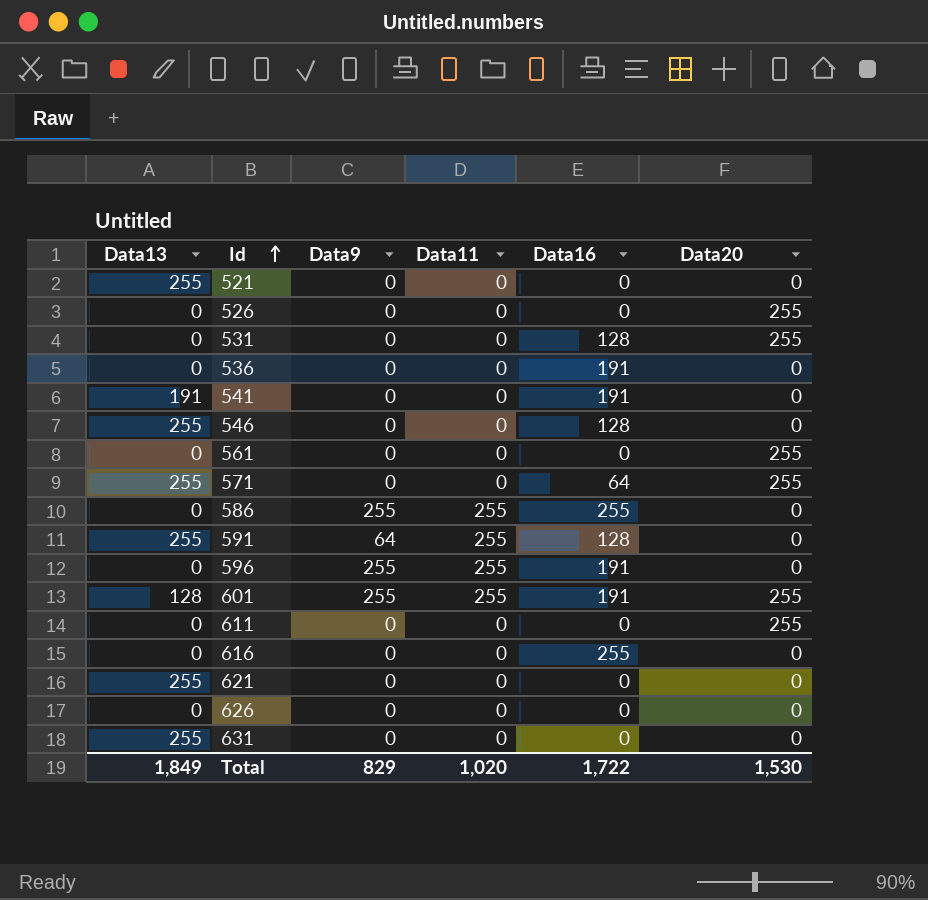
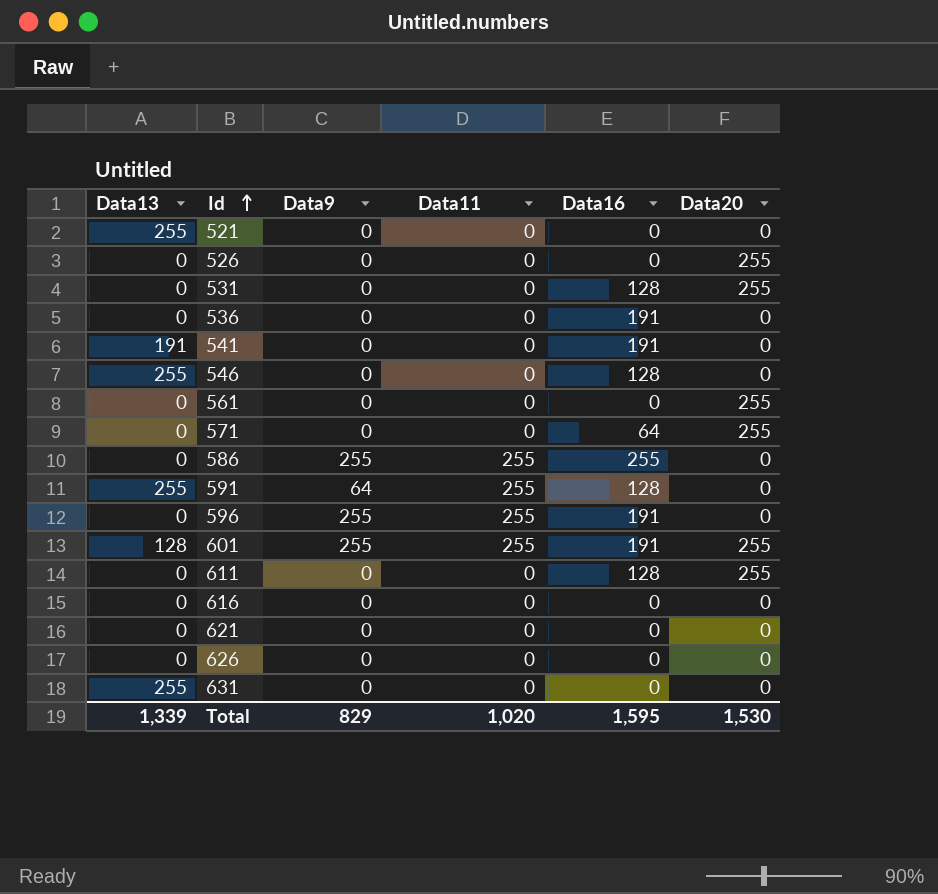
571 | Data13: 255 -> 0
611 | Data16: 0 -> 128
616 | Data16: 255 -> 0
621 | Data13: 255 -> 0
Total | Data13: 1,849 -> 1,339
Total | Data16: 1,722 -> 1,595

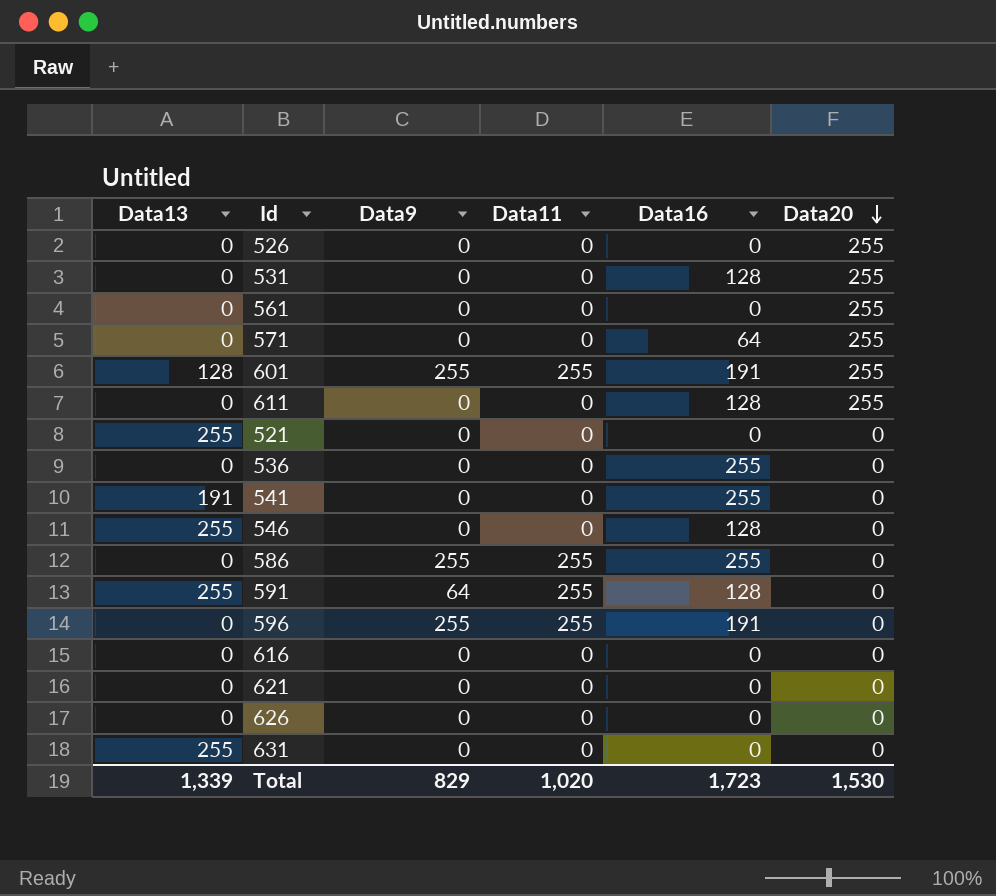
row order: Id ascending -> Data20 descending
536 | Data16: 191 -> 255
541 | Data16: 191 -> 255
Total | Data16: 1,595 -> 1,723

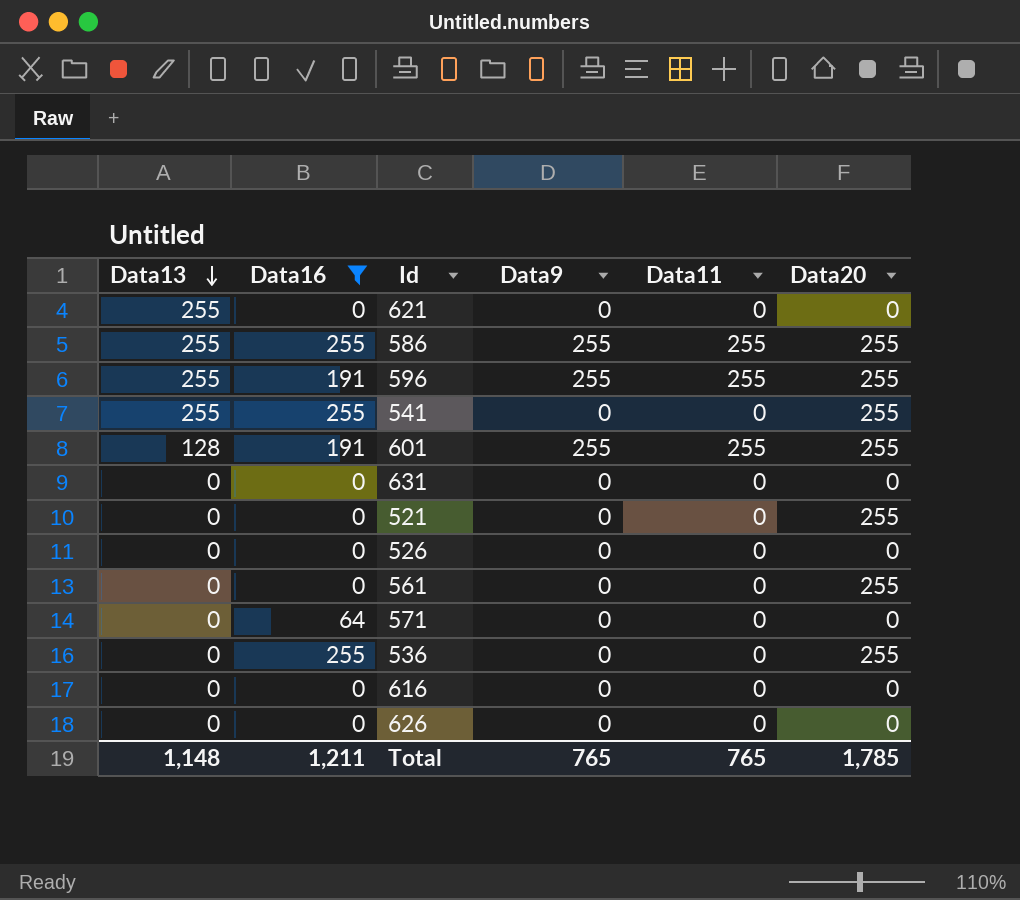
filter: none -> Data16 != 128
row order: Data20 descending -> Data13 descending
column Data16 | position: 5 -> 2
621 | Data13: 0 -> 255
586 | Data13: 0 -> 255
586 | Data20: 0 -> 255
596 | Data13: 0 -> 255
596 | Data20: 0 -> 255
541 | Data13: 191 -> 255
541 | Data20: 0 -> 255
631 | Data13: 255 -> 0
521 | Data13: 255 -> 0
521 | Data20: 0 -> 255
526 | Data20: 255 -> 0
571 | Data20: 255 -> 0
536 | Data20: 0 -> 255
Total | Data13: 1,339 -> 1,148
Total | Data16: 1,723 -> 1,211
Total | Data9: 829 -> 765
Total | Data11: 1,020 -> 765
Total | Data20: 1,530 -> 1,785

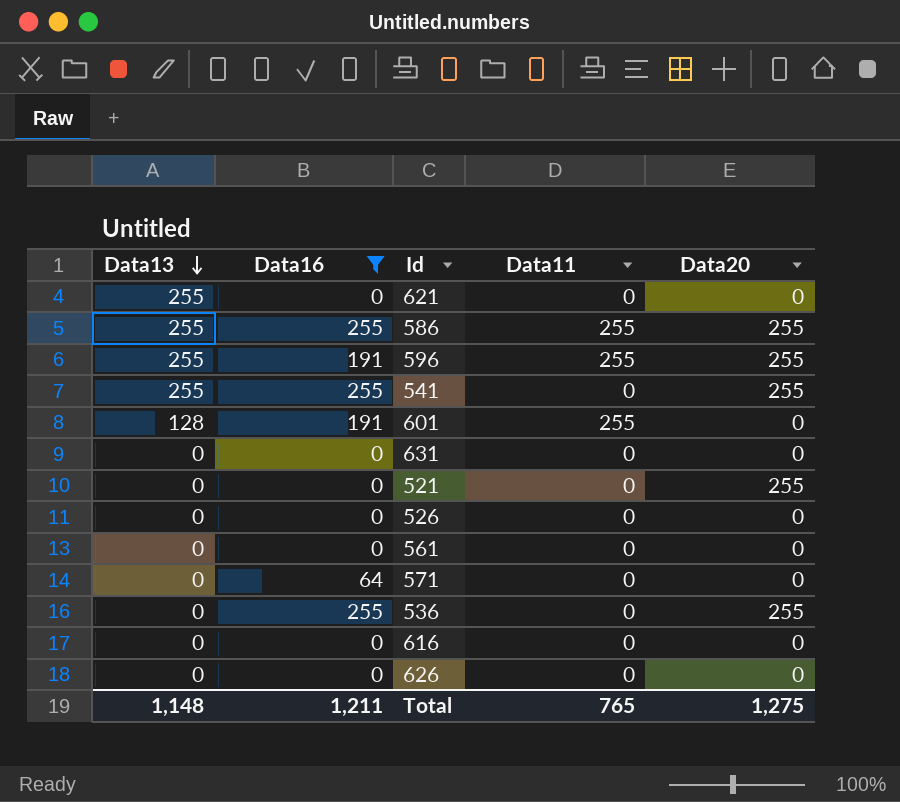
column Data9 | position: 4 -> none
601 | Data20: 255 -> 0
561 | Data20: 255 -> 0
Total | Data20: 1,785 -> 1,275

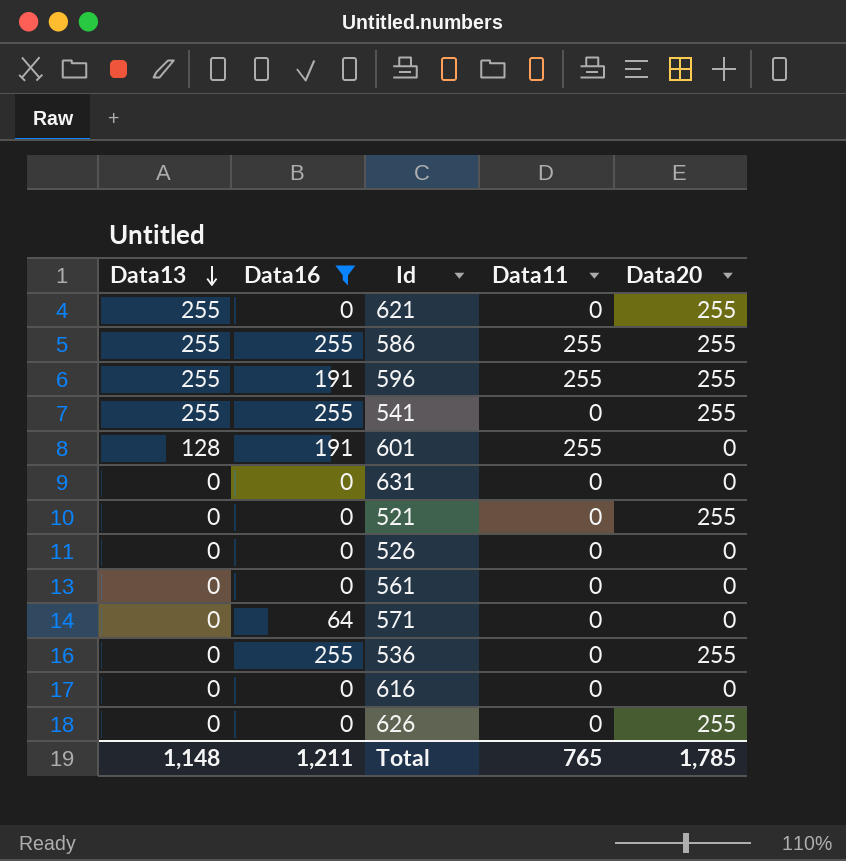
621 | Data20: 0 -> 255
626 | Data20: 0 -> 255
Total | Data20: 1,275 -> 1,785

